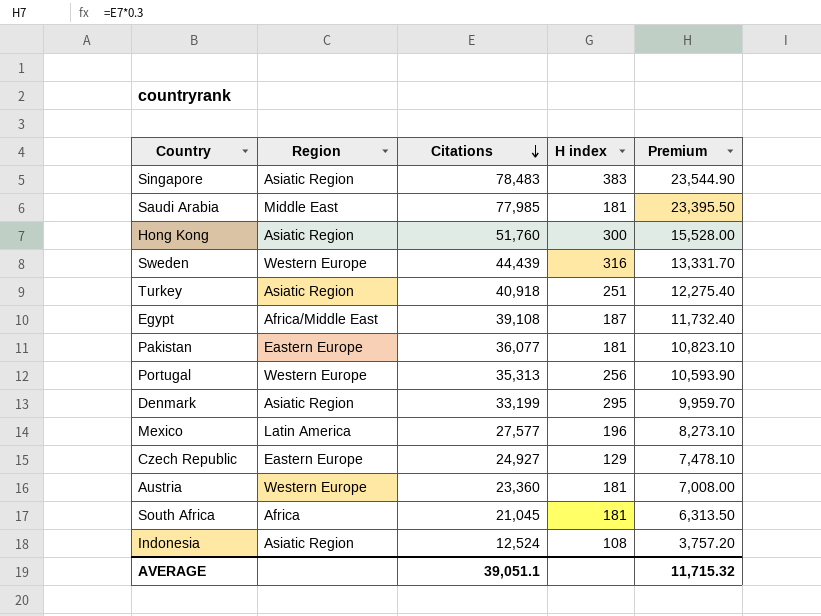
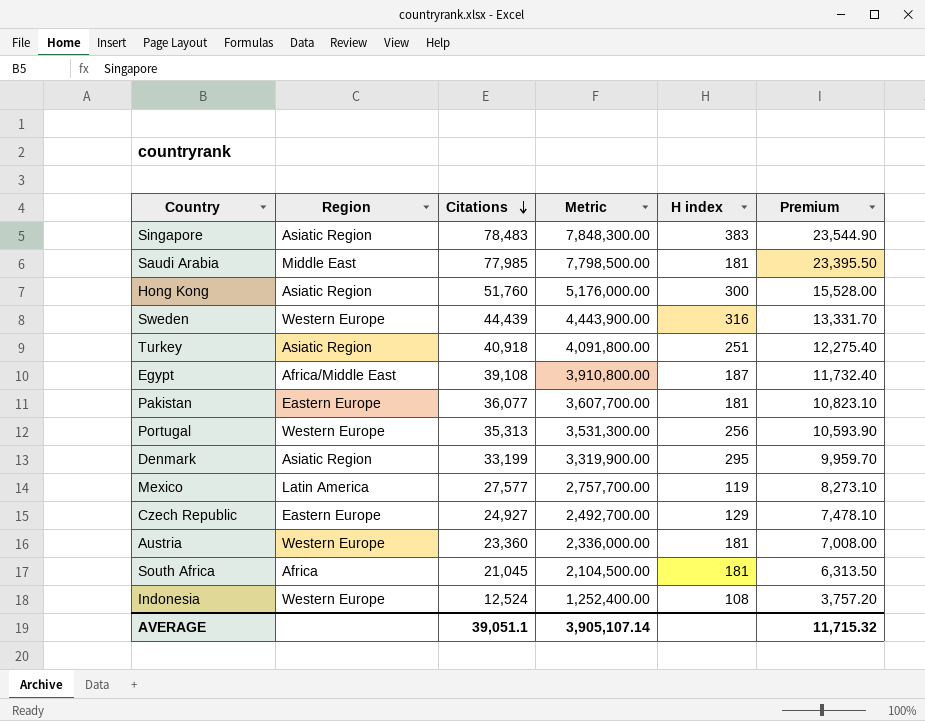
column Metric | formula: none -> [Citations] * 100
Mexico | H index: 196 -> 119
Indonesia | Region: Asiatic Region -> Western Europe

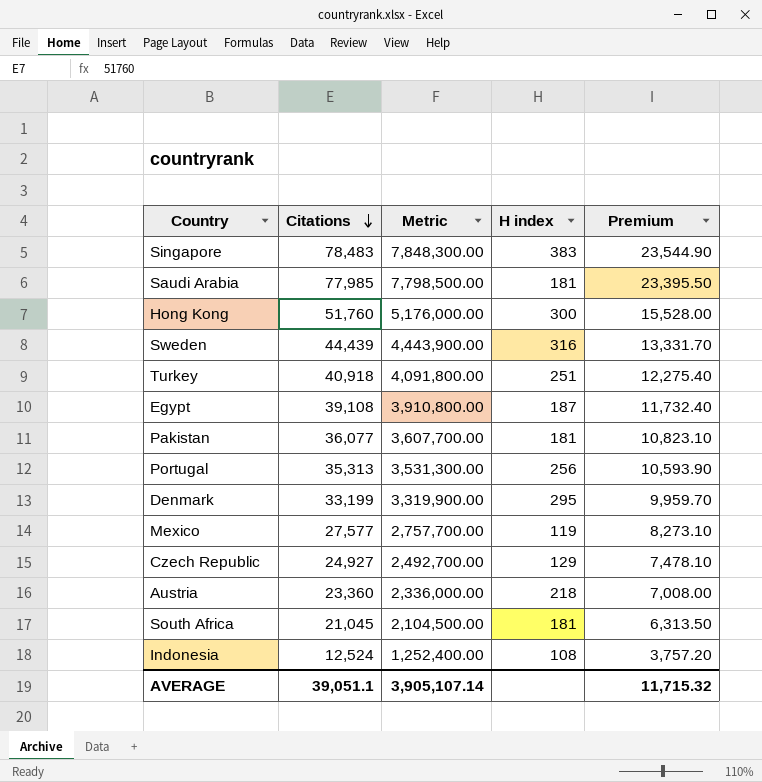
column Region | position: 2 -> none
Austria | H index: 181 -> 218

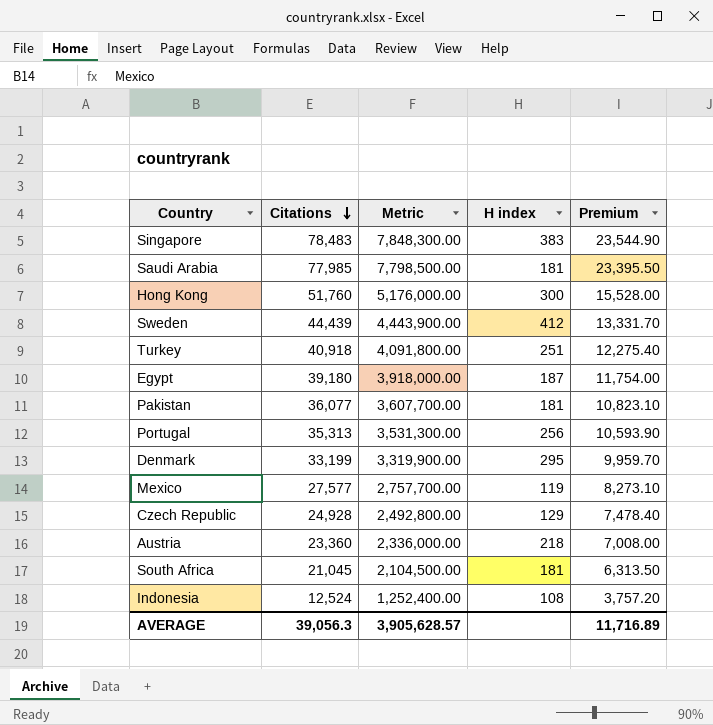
Sweden | H index: 316 -> 412
Egypt | Citations: 39,108 -> 39,180
Egypt | Metric: 3,910,800.00 -> 3,918,000.00
Egypt | Premium: 11,732.40 -> 11,754.00
Czech Republic | Citations: 24,927 -> 24,928
Czech Republic | Metric: 2,492,700.00 -> 2,492,800.00
Czech Republic | Premium: 7,478.10 -> 7,478.40
AVERAGE | Citations: 39,051.1 -> 39,056.3
AVERAGE | Metric: 3,905,107.14 -> 3,905,628.57
AVERAGE | Premium: 11,715.32 -> 11,716.89

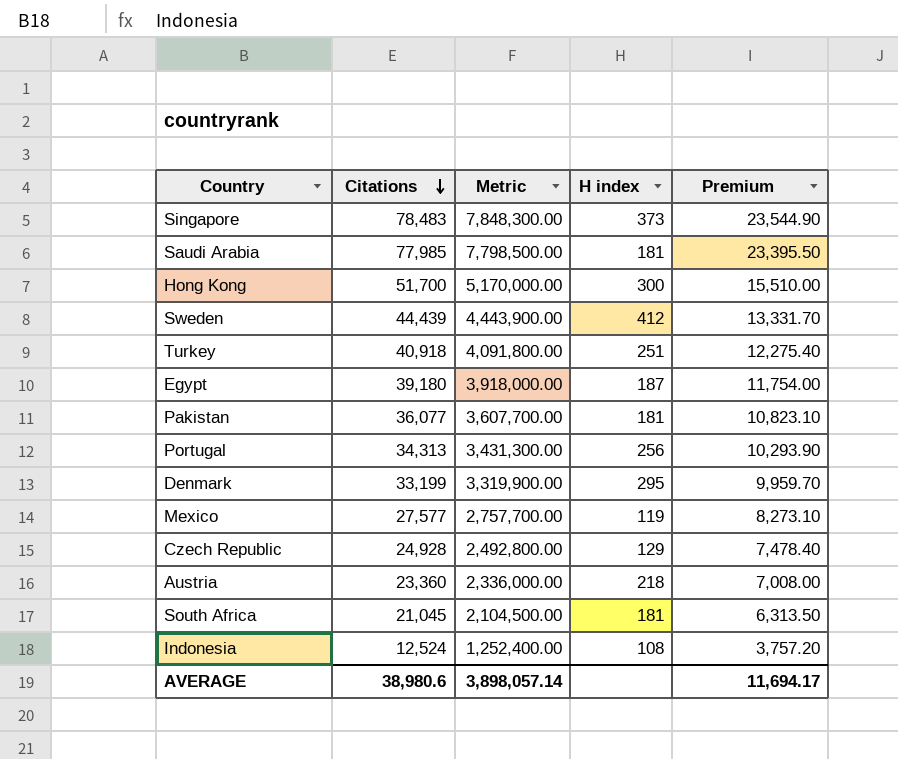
Singapore | H index: 383 -> 373
Hong Kong | Citations: 51,760 -> 51,700
Hong Kong | Metric: 5,176,000.00 -> 5,170,000.00
Hong Kong | Premium: 15,528.00 -> 15,510.00
Portugal | Citations: 35,313 -> 34,313
Portugal | Metric: 3,531,300.00 -> 3,431,300.00
Portugal | Premium: 10,593.90 -> 10,293.90
AVERAGE | Citations: 39,056.3 -> 38,980.6
AVERAGE | Metric: 3,905,628.57 -> 3,898,057.14
AVERAGE | Premium: 11,716.89 -> 11,694.17

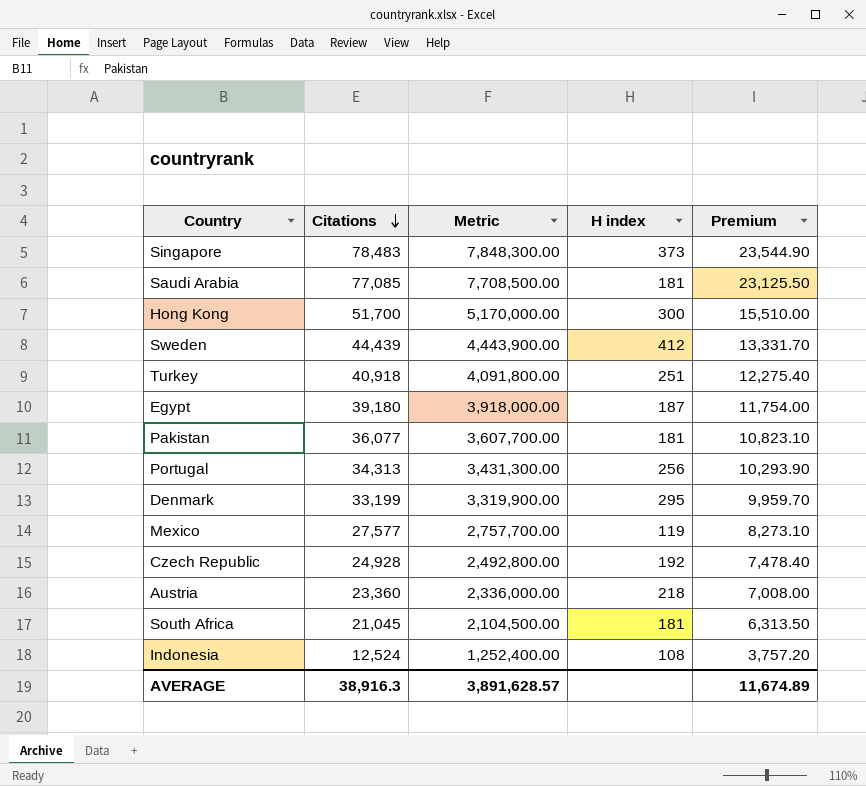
Saudi Arabia | Citations: 77,985 -> 77,085
Saudi Arabia | Metric: 7,798,500.00 -> 7,708,500.00
Saudi Arabia | Premium: 23,395.50 -> 23,125.50
Czech Republic | H index: 129 -> 192
AVERAGE | Citations: 38,980.6 -> 38,916.3
AVERAGE | Metric: 3,898,057.14 -> 3,891,628.57
AVERAGE | Premium: 11,694.17 -> 11,674.89

